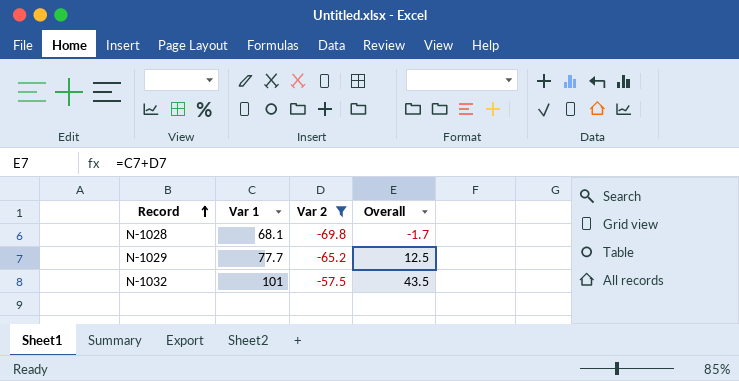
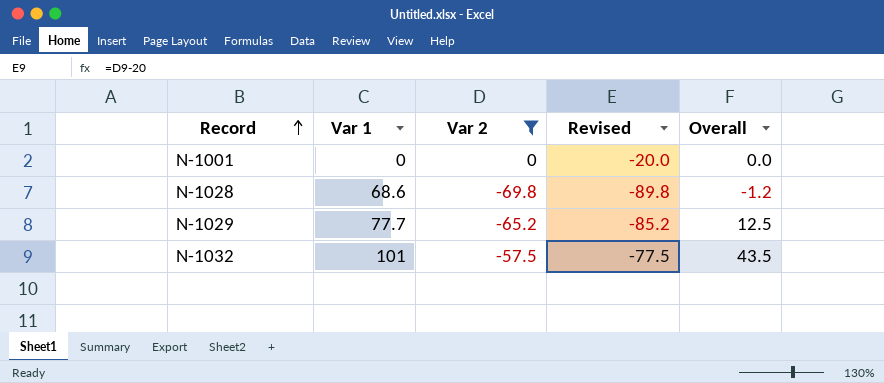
column Revised | formula: none -> [Var 2] - 20
row N-1001: none -> 0 | 0 | -20.0 | 0.0
N-1028 | Var 1: 68.1 -> 68.6
N-1028 | Overall: -1.7 -> -1.2

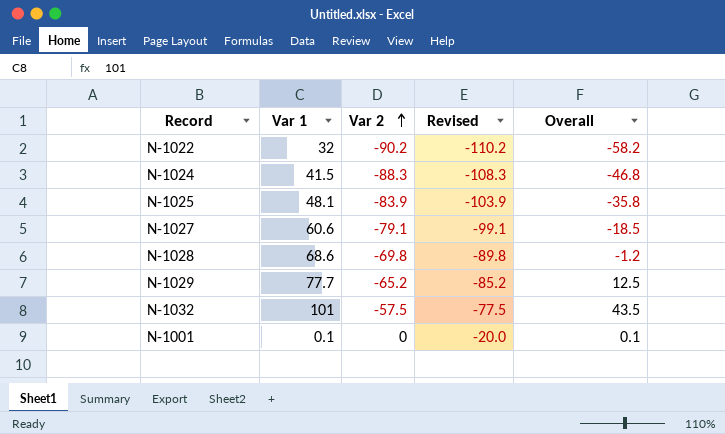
filter: Var 2 >= -69.8 -> none
row order: Record ascending -> Var 2 ascending
N-1001 | Var 1: 0 -> 0.1
N-1001 | Overall: 0.0 -> 0.1

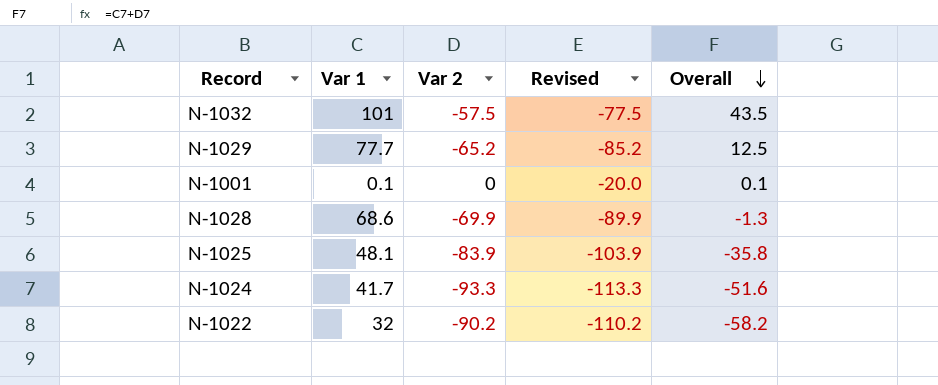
row order: Var 2 ascending -> Overall descending
row N-1027: 60.6 | -79.1 | -99.1 | -18.5 -> none
N-1028 | Var 2: -69.8 -> -69.9
N-1028 | Revised: -89.8 -> -89.9
N-1028 | Overall: -1.2 -> -1.3
N-1024 | Var 1: 41.5 -> 41.7
N-1024 | Var 2: -88.3 -> -93.3
N-1024 | Revised: -108.3 -> -113.3
N-1024 | Overall: -46.8 -> -51.6

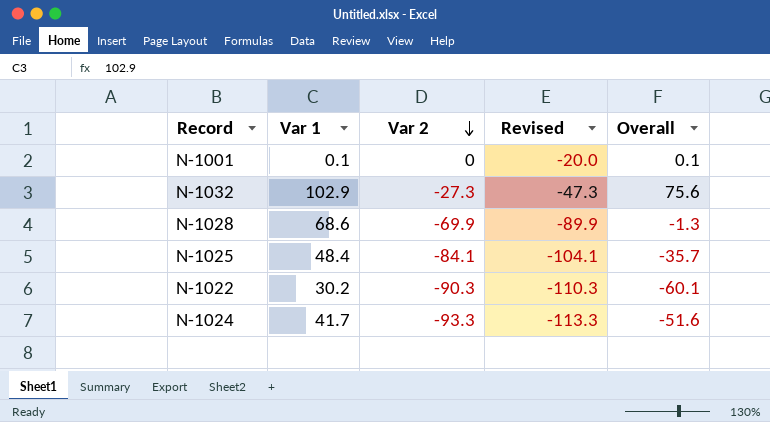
row order: Overall descending -> Var 2 descending
row N-1029: 77.7 | -65.2 | -85.2 | 12.5 -> none
N-1032 | Var 1: 101 -> 102.9
N-1032 | Var 2: -57.5 -> -27.3
N-1032 | Revised: -77.5 -> -47.3
N-1032 | Overall: 43.5 -> 75.6
N-1025 | Var 1: 48.1 -> 48.4
N-1025 | Var 2: -83.9 -> -84.1
N-1025 | Revised: -103.9 -> -104.1
N-1025 | Overall: -35.8 -> -35.7
N-1022 | Var 1: 32 -> 30.2
N-1022 | Var 2: -90.2 -> -90.3
N-1022 | Revised: -110.2 -> -110.3
N-1022 | Overall: -58.2 -> -60.1

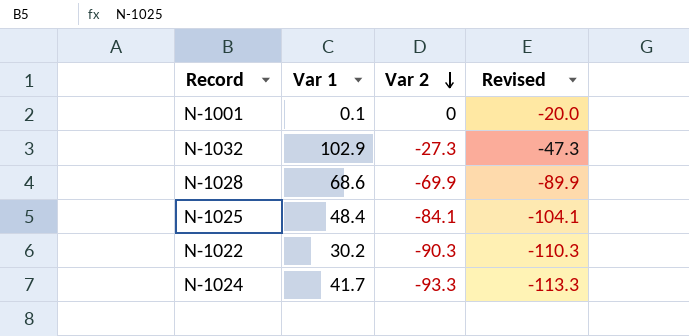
column Overall | formula: [Var 1] + [Var 2] -> none

